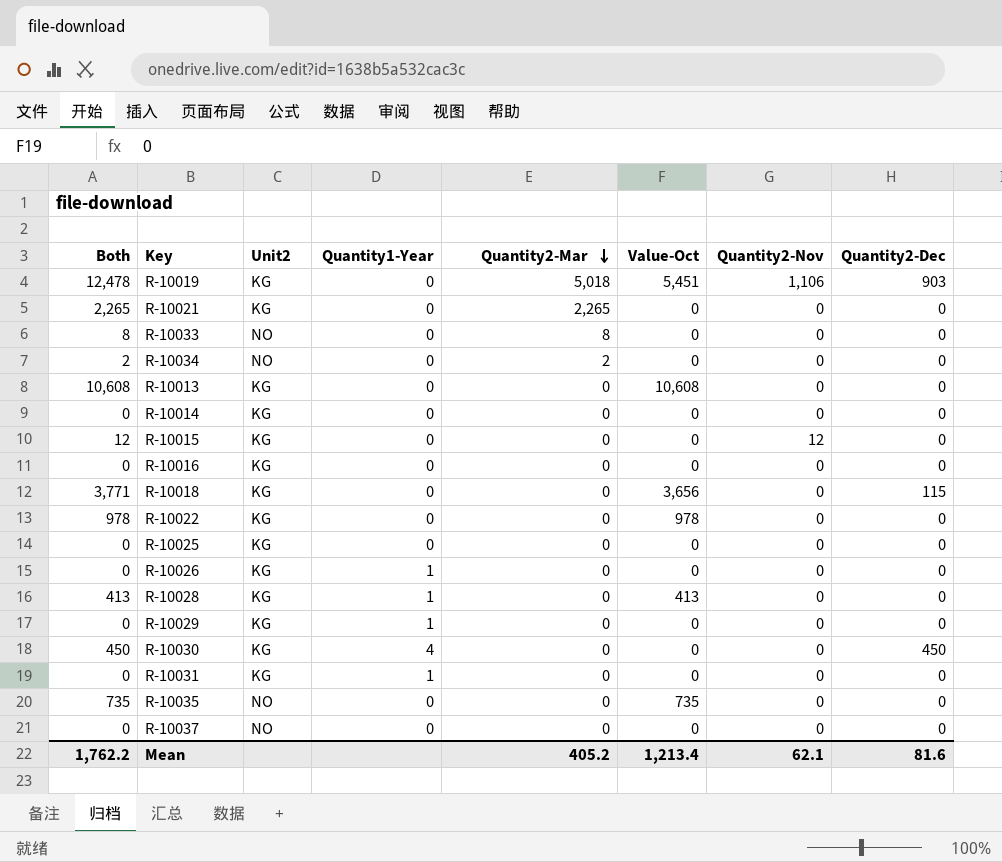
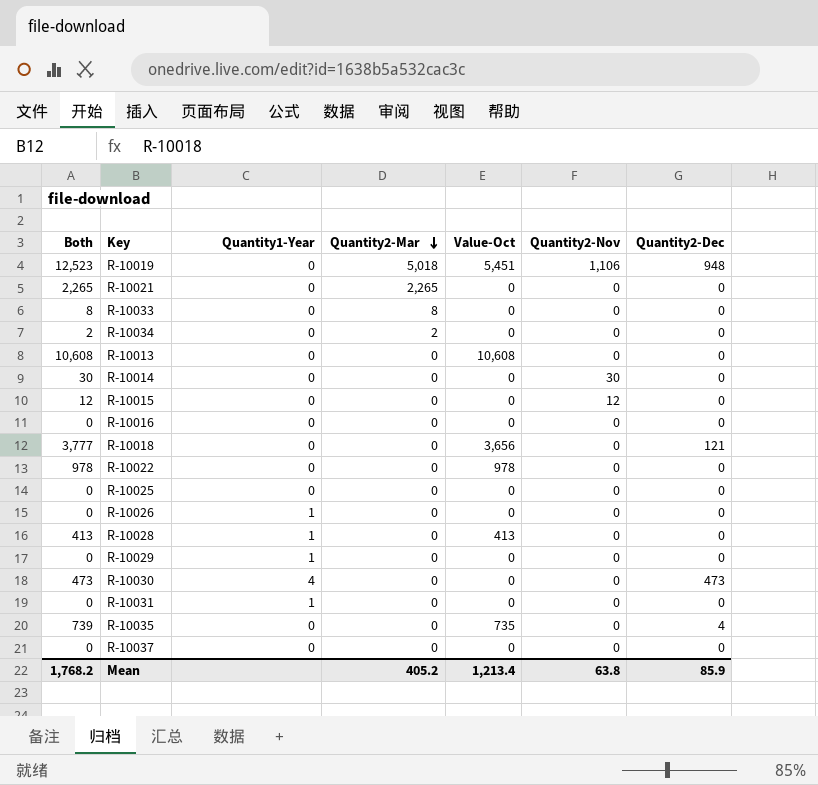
column Unit2 | position: 3 -> none
R-10019 | Both: 12,478 -> 12,523
R-10019 | Quantity2-Dec: 903 -> 948
R-10014 | Both: 0 -> 30
R-10014 | Quantity2-Nov: 0 -> 30
R-10018 | Both: 3,771 -> 3,777
R-10018 | Quantity2-Dec: 115 -> 121
R-10030 | Both: 450 -> 473
R-10030 | Quantity2-Dec: 450 -> 473
R-10035 | Both: 735 -> 739
R-10035 | Quantity2-Dec: 0 -> 4
Mean | Both: 1,762.2 -> 1,768.2
Mean | Quantity2-Nov: 62.1 -> 63.8
Mean | Quantity2-Dec: 81.6 -> 85.9

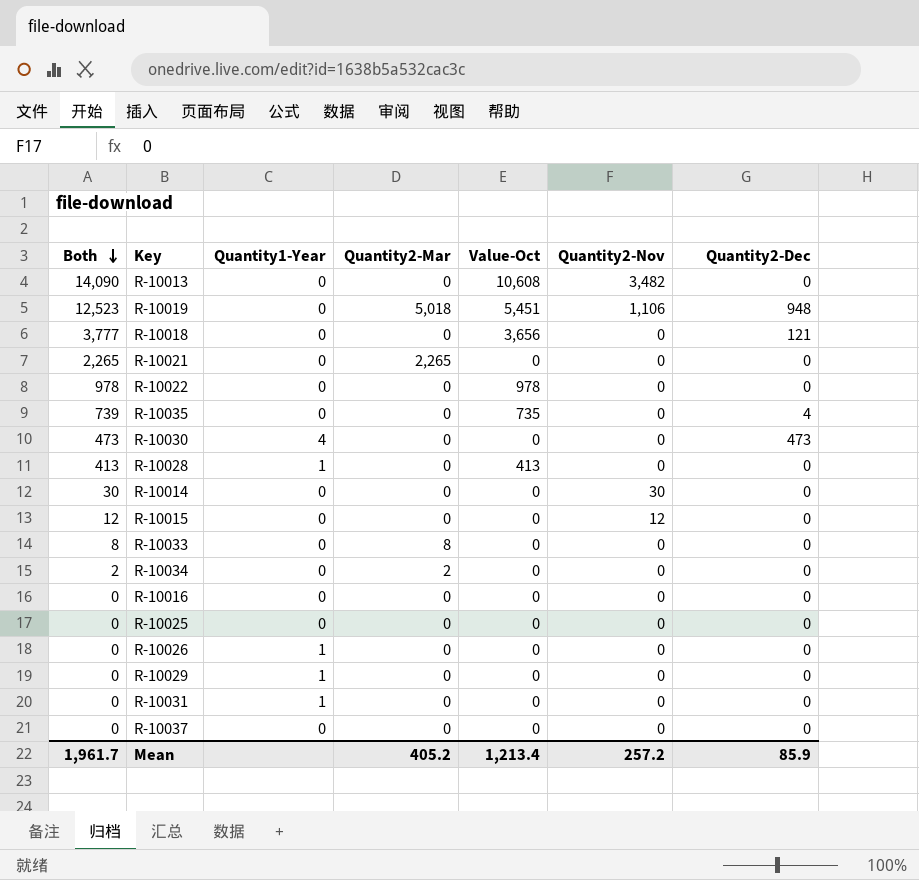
row order: Quantity2-Mar descending -> Both descending
R-10013 | Both: 10,608 -> 14,090
R-10013 | Quantity2-Nov: 0 -> 3,482
Mean | Both: 1,768.2 -> 1,961.7
Mean | Quantity2-Nov: 63.8 -> 257.2

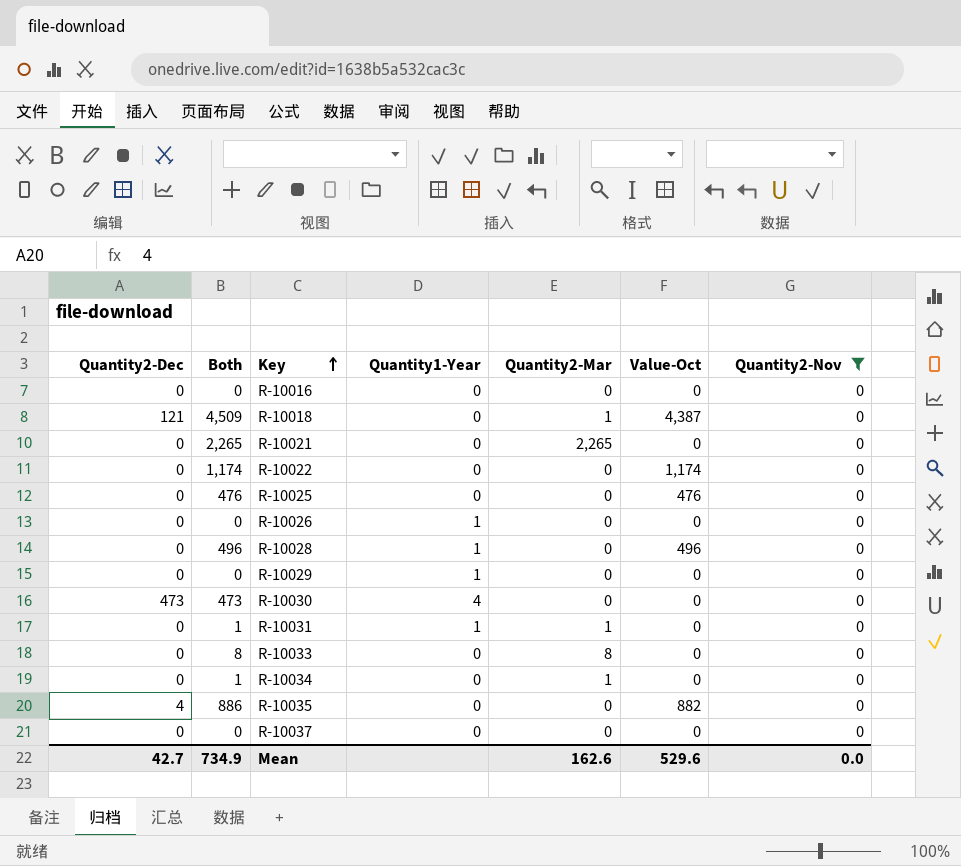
filter: none -> Quantity2-Nov = 0
row order: Both descending -> Key ascending
column Quantity2-Dec | position: 7 -> 1
R-10018 | Both: 3,777 -> 4,509
R-10018 | Quantity2-Mar: 0 -> 1
R-10018 | Value-Oct: 3,656 -> 4,387
R-10022 | Both: 978 -> 1,174
R-10022 | Value-Oct: 978 -> 1,174
R-10025 | Both: 0 -> 476
R-10025 | Value-Oct: 0 -> 476
R-10028 | Both: 413 -> 496
R-10028 | Value-Oct: 413 -> 496
R-10031 | Both: 0 -> 1
R-10031 | Quantity2-Mar: 0 -> 1
R-10034 | Both: 2 -> 1
R-10034 | Quantity2-Mar: 2 -> 1
R-10035 | Both: 739 -> 886
R-10035 | Value-Oct: 735 -> 882
Mean | Quantity2-Dec: 85.9 -> 42.7
Mean | Both: 1,961.7 -> 734.9
Mean | Quantity2-Mar: 405.2 -> 162.6
Mean | Value-Oct: 1,213.4 -> 529.6
Mean | Quantity2-Nov: 257.2 -> 0.0

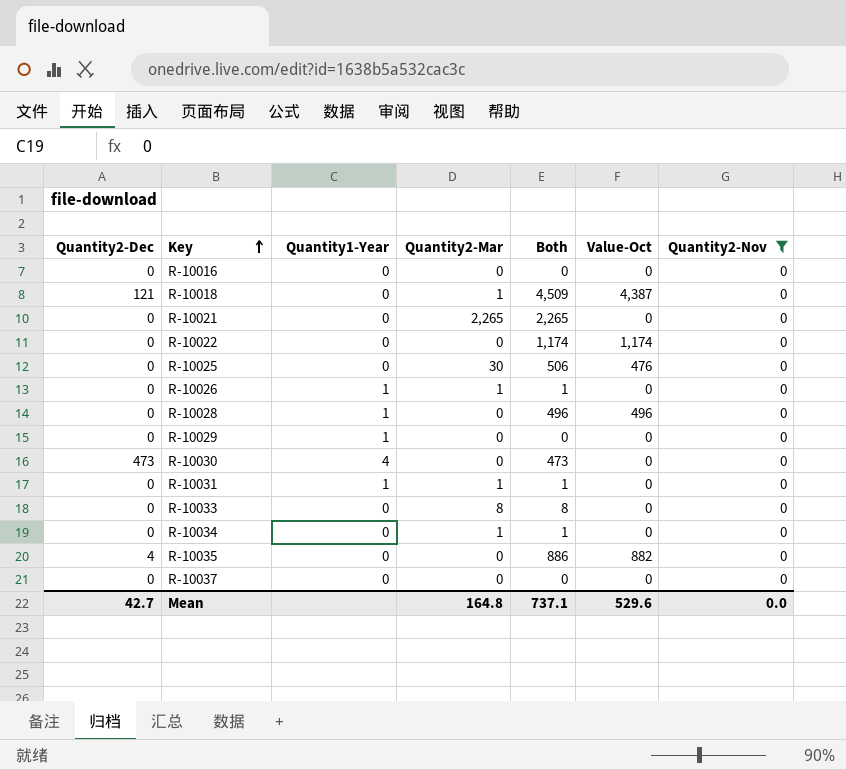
column Both | position: 2 -> 5
R-10025 | Quantity2-Mar: 0 -> 30
R-10025 | Both: 476 -> 506
R-10026 | Quantity2-Mar: 0 -> 1
R-10026 | Both: 0 -> 1
Mean | Quantity2-Mar: 162.6 -> 164.8
Mean | Both: 734.9 -> 737.1

